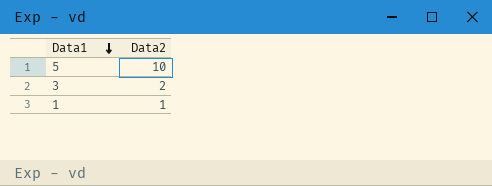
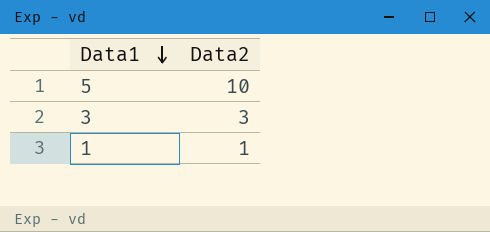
3 | Data2: 2 -> 3

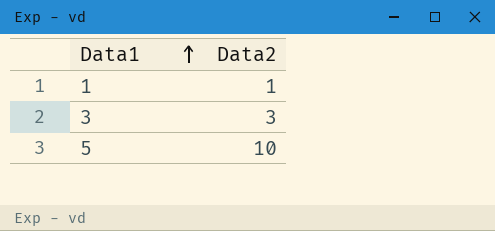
row order: Data1 descending -> Data1 ascending

